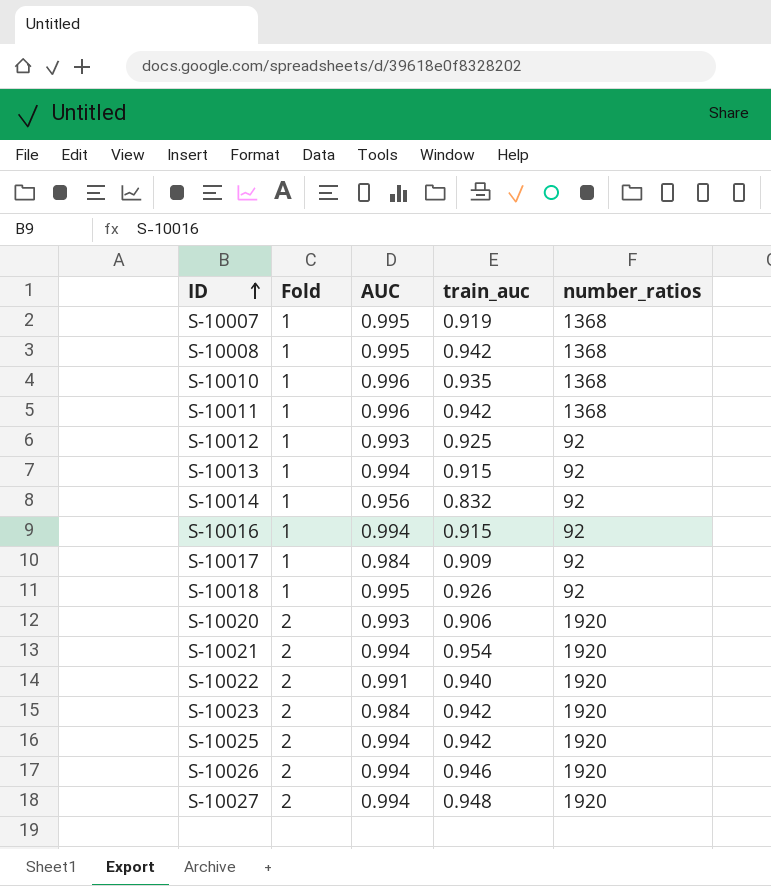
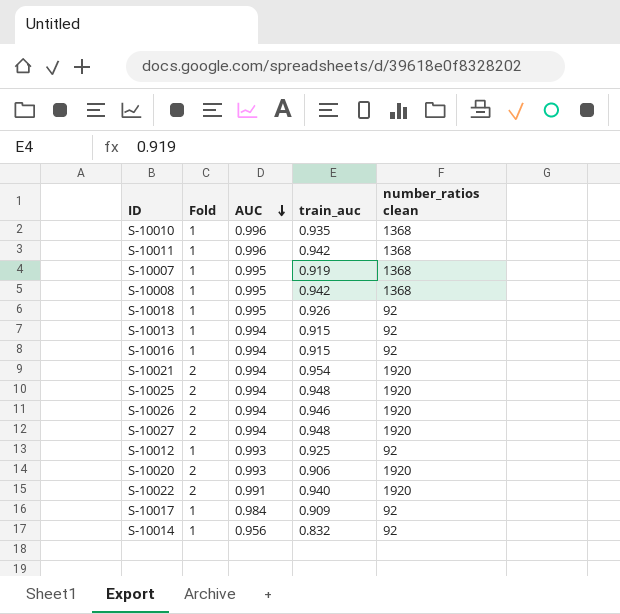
row order: ID ascending -> AUC descending
column name: number_ratios -> number_ratios clean
row S-10023: 2 | 0.984 | 0.942 | 1920 -> none
S-10025 | train_auc: 0.942 -> 0.948

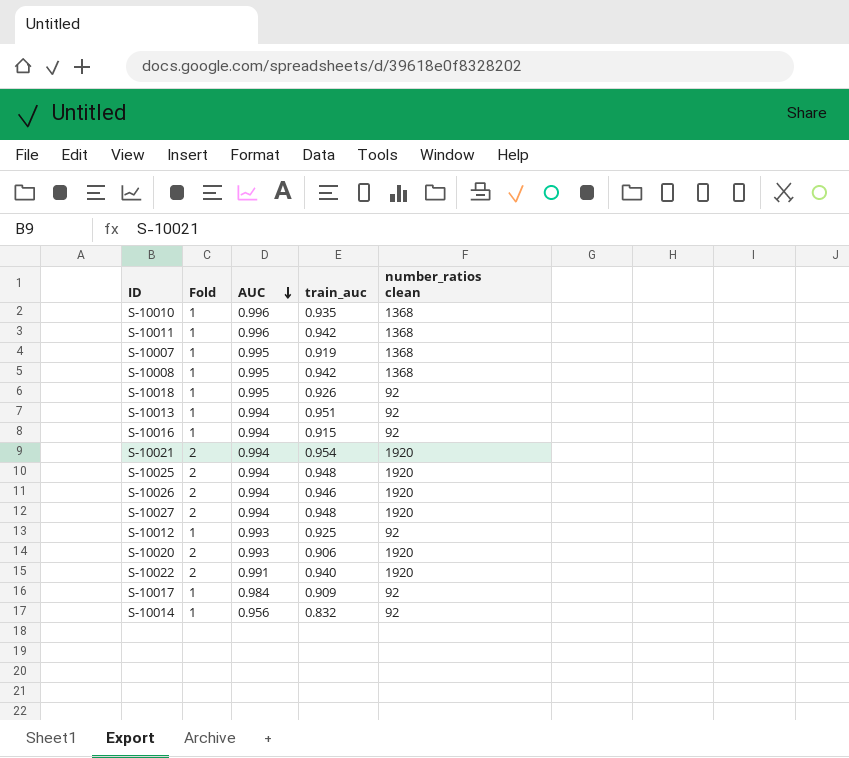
S-10013 | train_auc: 0.915 -> 0.951

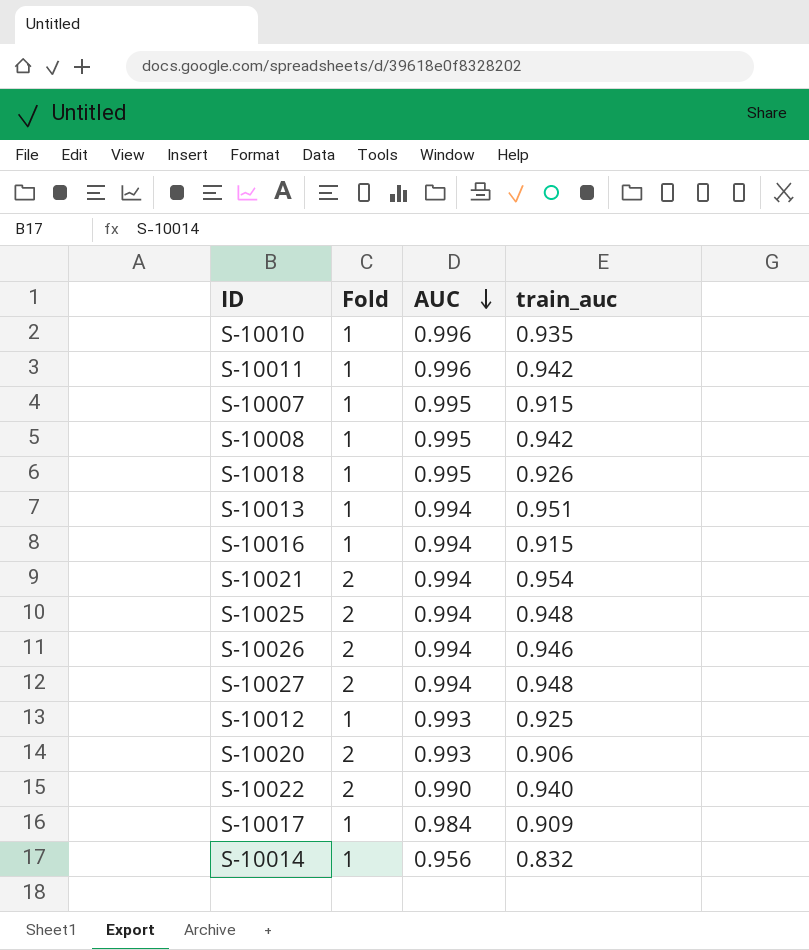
column number_ratios clean | position: 5 -> none
S-10007 | train_auc: 0.919 -> 0.915
S-10022 | AUC: 0.991 -> 0.990

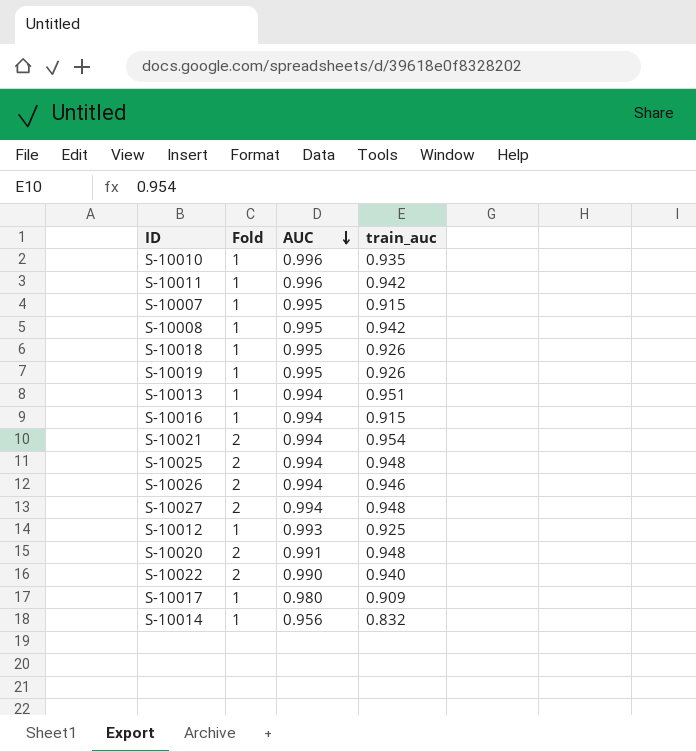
row S-10019: none -> 1 | 0.995 | 0.926
S-10020 | AUC: 0.993 -> 0.991
S-10020 | train_auc: 0.906 -> 0.948
S-10017 | AUC: 0.984 -> 0.980

